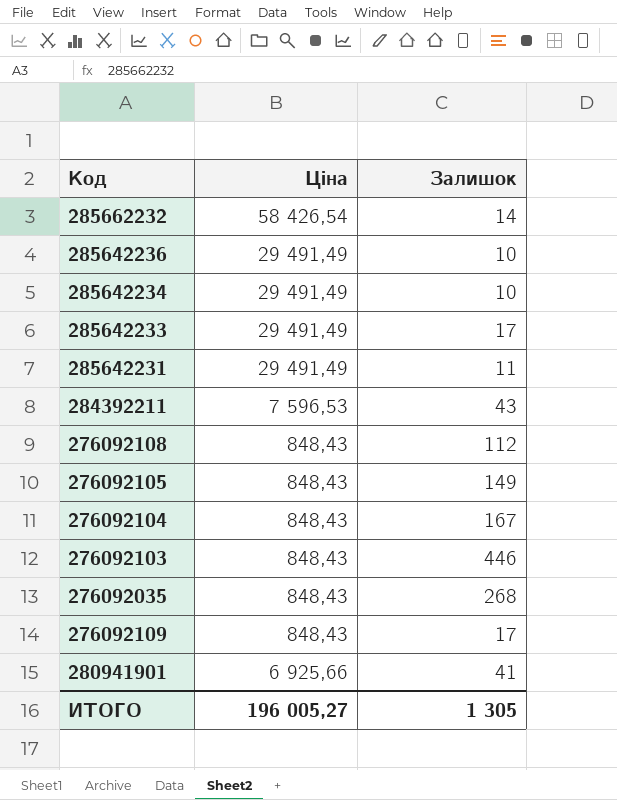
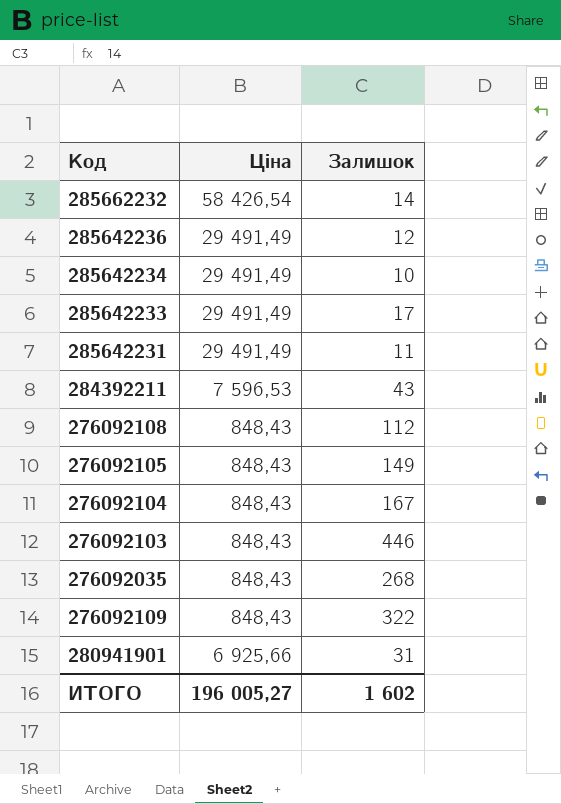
285642236 | Залишок: 10 -> 12
276092109 | Залишок: 17 -> 322
280941901 | Залишок: 41 -> 31
ИТОГО | Залишок: 1 305 -> 1 602

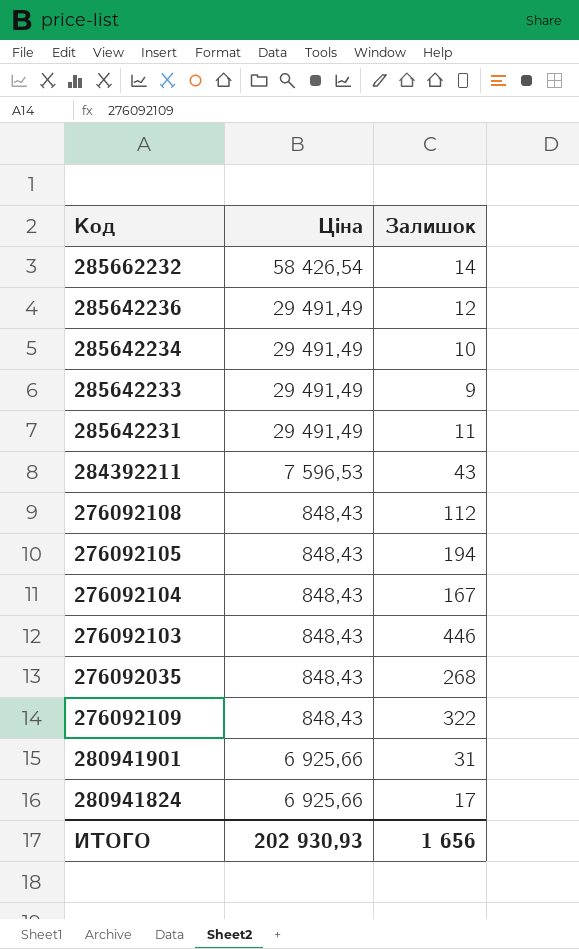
285642233 | Залишок: 17 -> 9
276092105 | Залишок: 149 -> 194
row 280941824: none -> 6 925,66 | 17
ИТОГО | Ціна: 196 005,27 -> 202 930,93
ИТОГО | Залишок: 1 602 -> 1 656

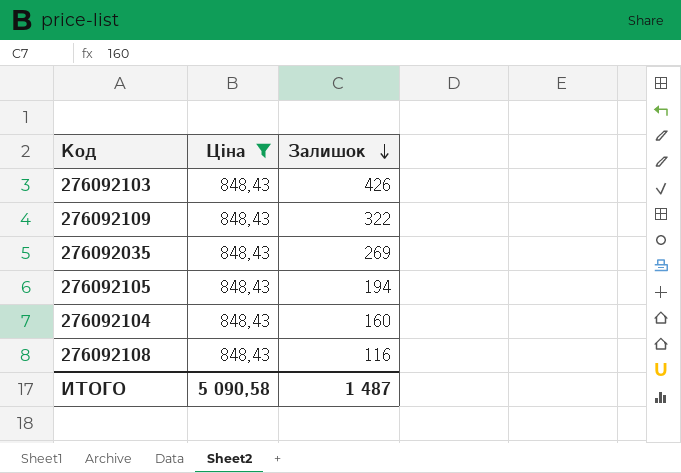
filter: none -> Ціна = 848,43
row order: none -> Залишок descending
276092103 | Залишок: 446 -> 426
276092035 | Залишок: 268 -> 269
276092104 | Залишок: 167 -> 160
276092108 | Залишок: 112 -> 116
ИТОГО | Ціна: 202 930,93 -> 5 090,58
ИТОГО | Залишок: 1 656 -> 1 487

